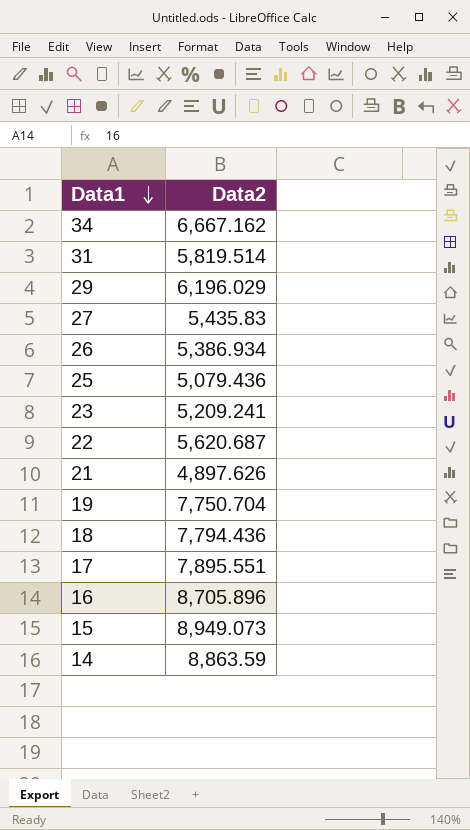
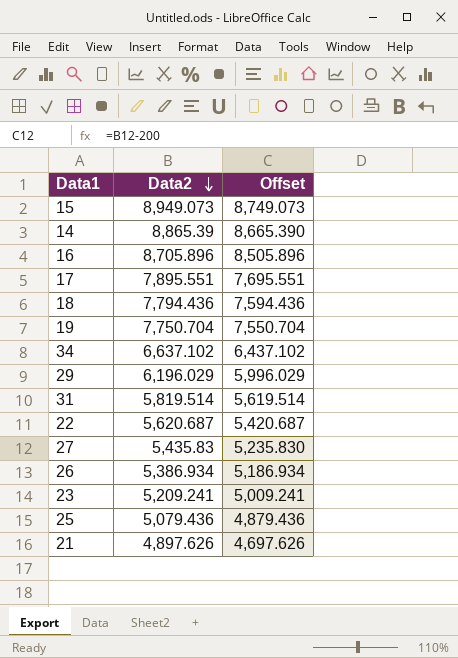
row order: Data1 descending -> Data2 descending
column Offset | formula: none -> [Data2] - 200
14 | Data2: 8,863.59 -> 8,865.39
34 | Data2: 6,667.162 -> 6,637.102

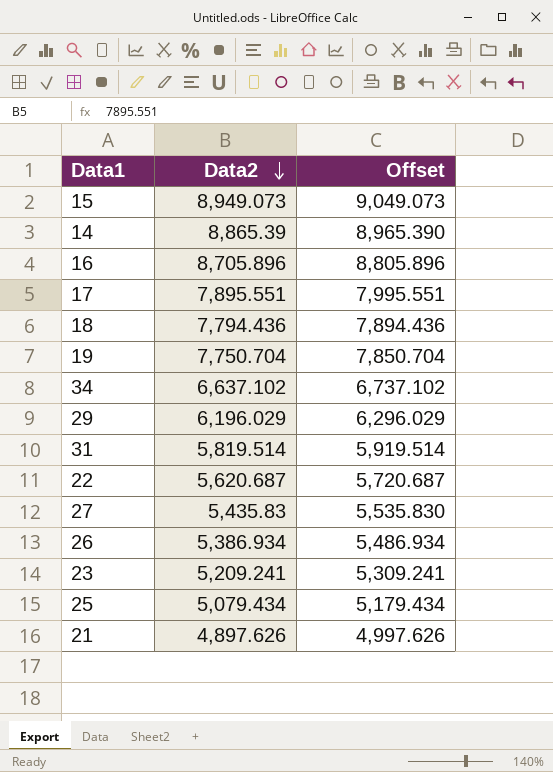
column Offset | formula: [Data2] - 200 -> [Data2] + 100
25 | Data2: 5,079.436 -> 5,079.434

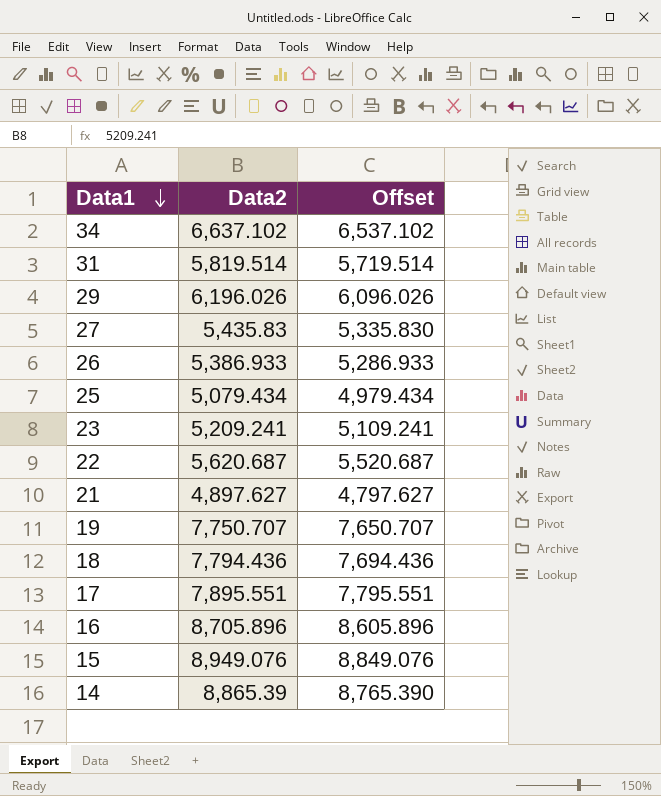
row order: Data2 descending -> Data1 descending
column Offset | formula: [Data2] + 100 -> [Data2] - 100
29 | Data2: 6,196.029 -> 6,196.026
26 | Data2: 5,386.934 -> 5,386.933
21 | Data2: 4,897.626 -> 4,897.627
19 | Data2: 7,750.704 -> 7,750.707
15 | Data2: 8,949.073 -> 8,949.076

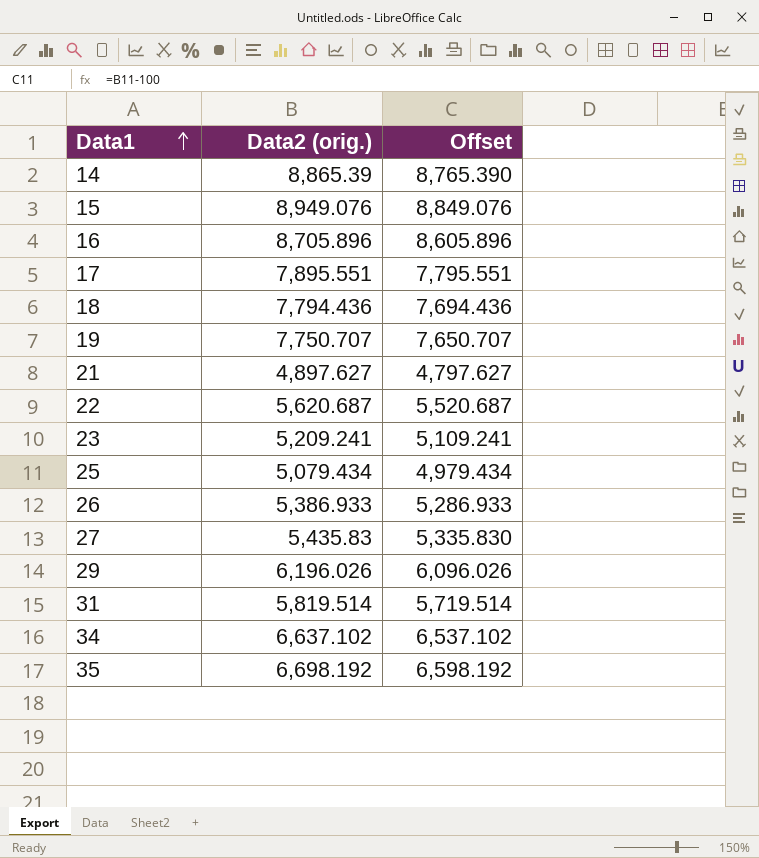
row order: Data1 descending -> Data1 ascending
column name: Data2 -> Data2 (orig.)
row 35: none -> 6,698.192 | 6,598.192

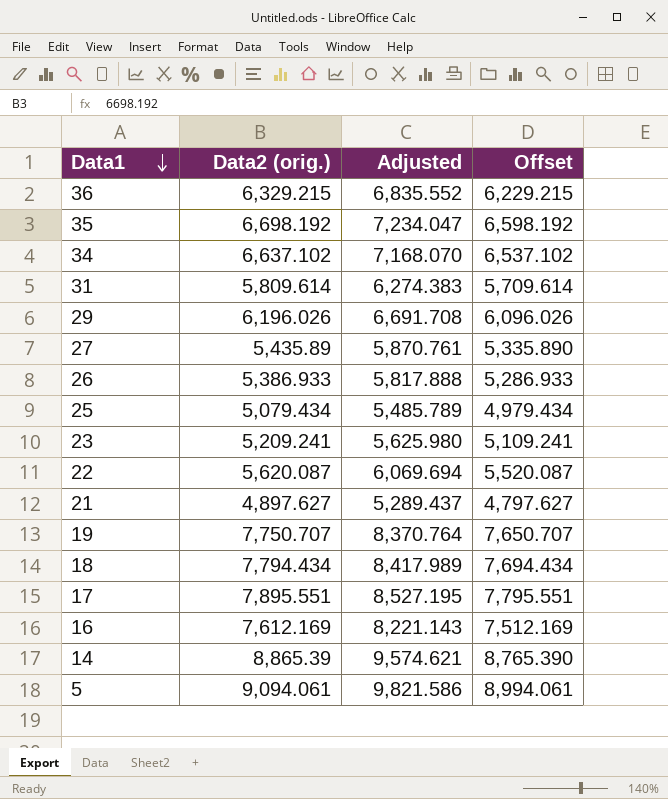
row order: Data1 ascending -> Data1 descending
column Adjusted | formula: none -> [Data2 (orig.)] * 1.08
row 15: 8,949.076 | 8,849.076 -> none
row 36: none -> 6,329.215 | 6,835.552 | 6,229.215
31 | Data2 (orig.): 5,819.514 -> 5,809.614
31 | Offset: 5,719.514 -> 5,709.614
27 | Data2 (orig.): 5,435.83 -> 5,435.89
27 | Offset: 5,335.830 -> 5,335.890
22 | Data2 (orig.): 5,620.687 -> 5,620.087
22 | Offset: 5,520.687 -> 5,520.087
18 | Data2 (orig.): 7,794.436 -> 7,794.434
18 | Offset: 7,694.436 -> 7,694.434
16 | Data2 (orig.): 8,705.896 -> 7,612.169
16 | Offset: 8,605.896 -> 7,512.169
row 5: none -> 9,094.061 | 9,821.586 | 8,994.061

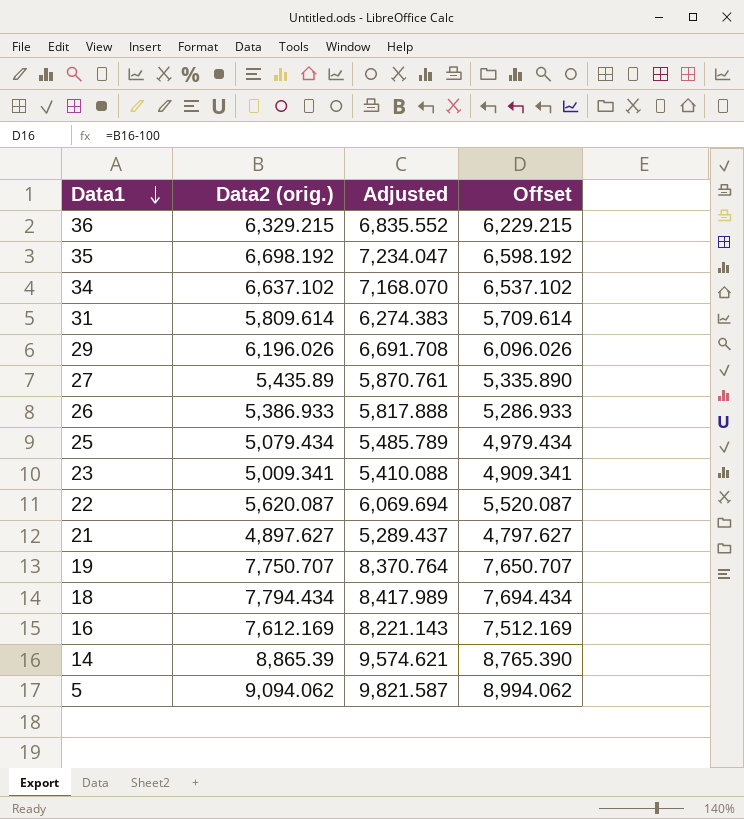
row 17: 7,895.551 | 8,527.195 | 7,795.551 -> none
23 | Data2 (orig.): 5,209.241 -> 5,009.341
23 | Adjusted: 5,625.980 -> 5,410.088
23 | Offset: 5,109.241 -> 4,909.341
5 | Data2 (orig.): 9,094.061 -> 9,094.062
5 | Adjusted: 9,821.586 -> 9,821.587
5 | Offset: 8,994.061 -> 8,994.062

